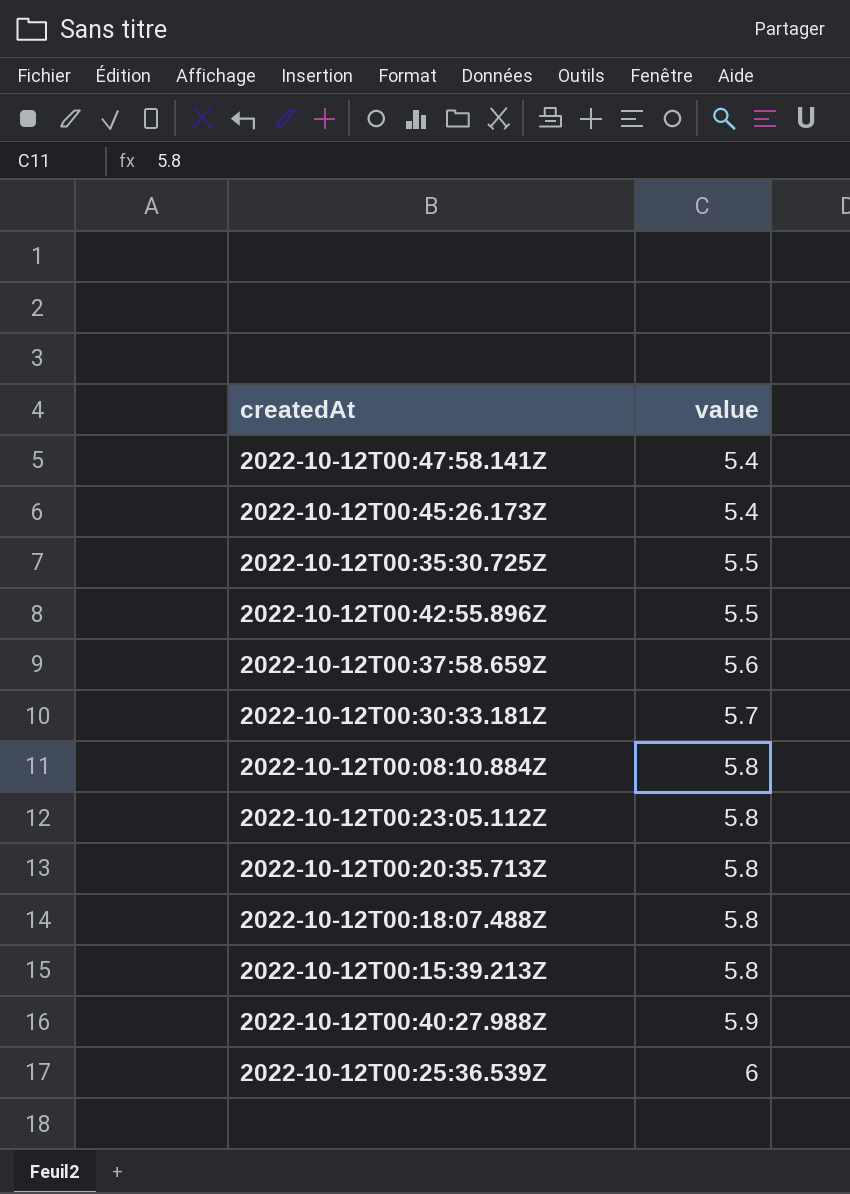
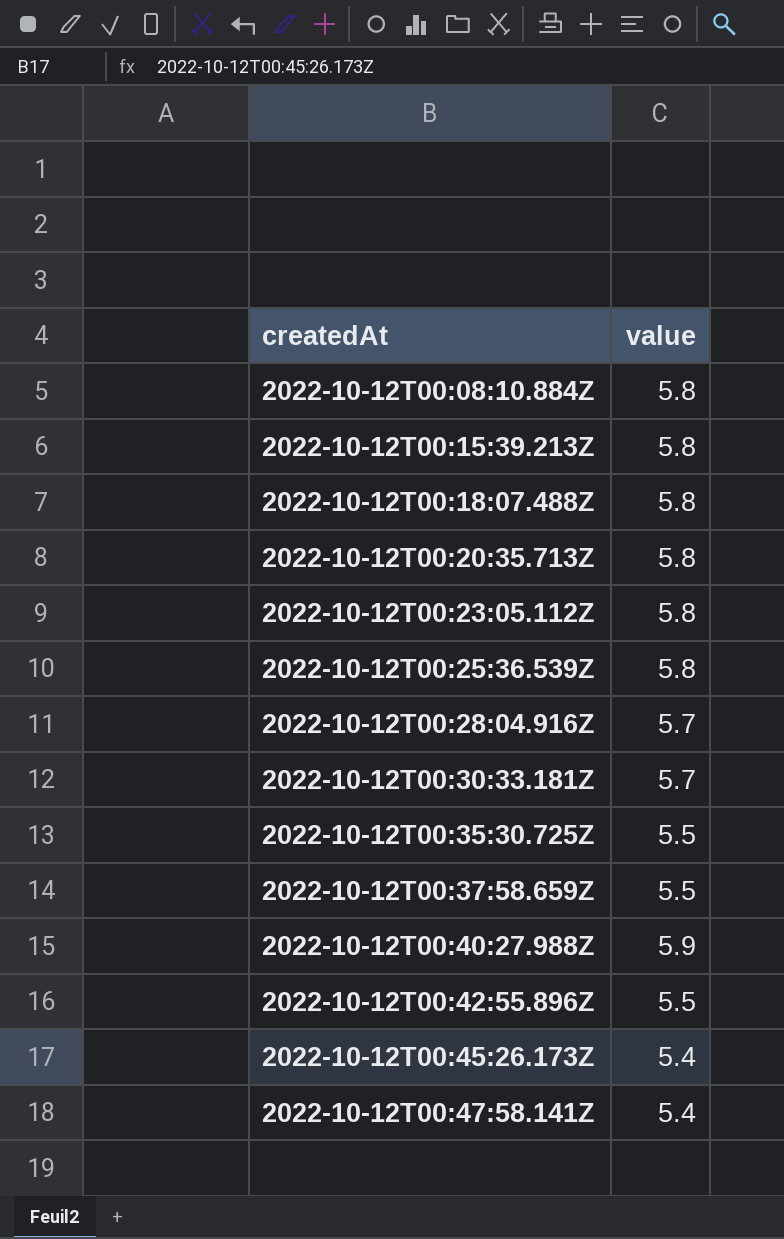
row order: value ascending -> createdAt ascending
2022-10-12T00:25:36.539Z | value: 6 -> 5.8
row 2022-10-12T00:28:04.916Z: none -> 5.7
2022-10-12T00:37:58.659Z | value: 5.6 -> 5.5

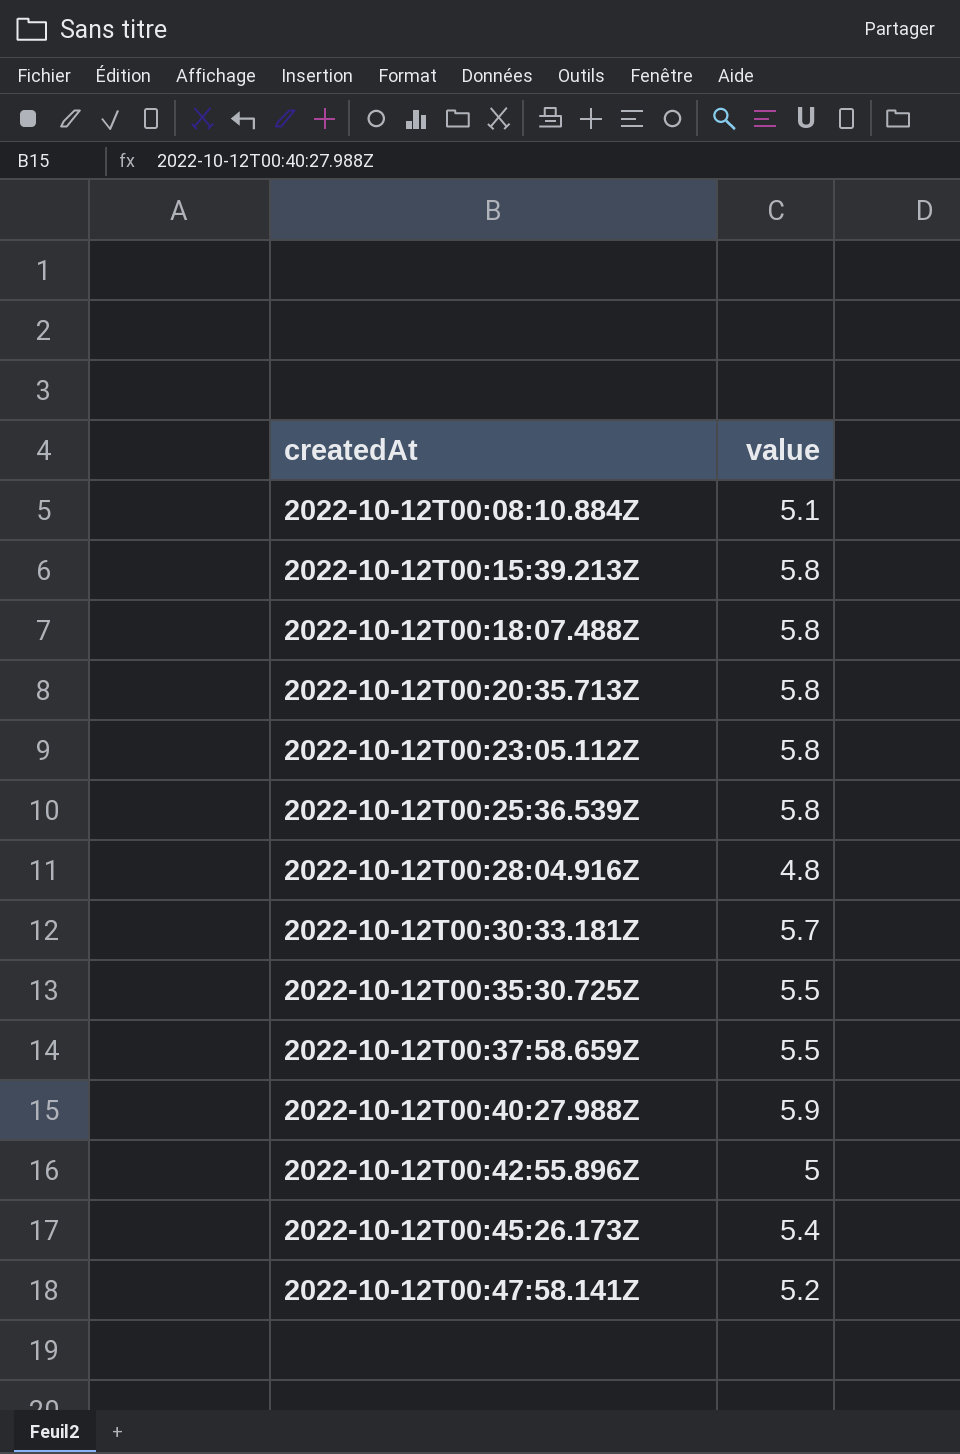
2022-10-12T00:08:10.884Z | value: 5.8 -> 5.1
2022-10-12T00:28:04.916Z | value: 5.7 -> 4.8
2022-10-12T00:42:55.896Z | value: 5.5 -> 5
2022-10-12T00:47:58.141Z | value: 5.4 -> 5.2

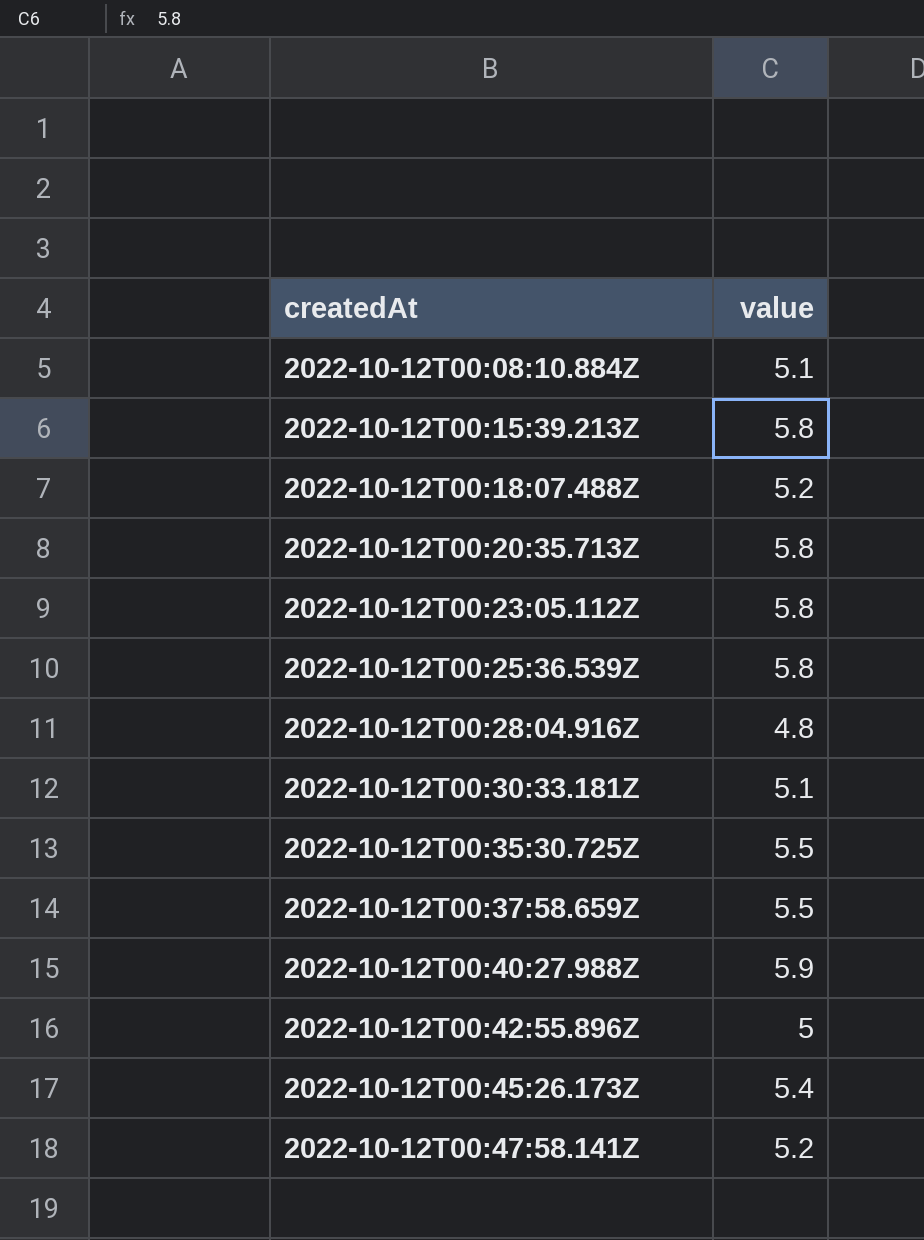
2022-10-12T00:18:07.488Z | value: 5.8 -> 5.2
2022-10-12T00:30:33.181Z | value: 5.7 -> 5.1

